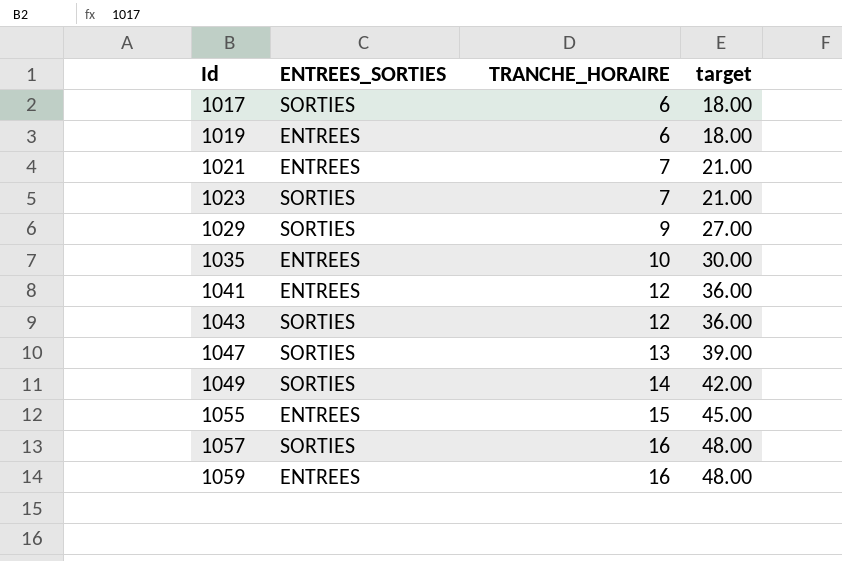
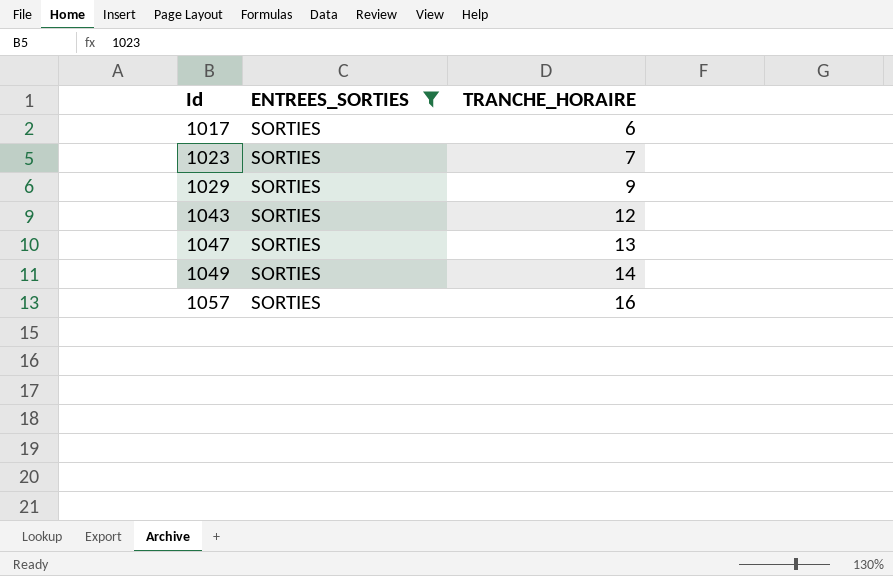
filter: none -> ENTREES_SORTIES = SORTIES
column target | formula: [TRANCHE_HORAIRE] * 3 -> none

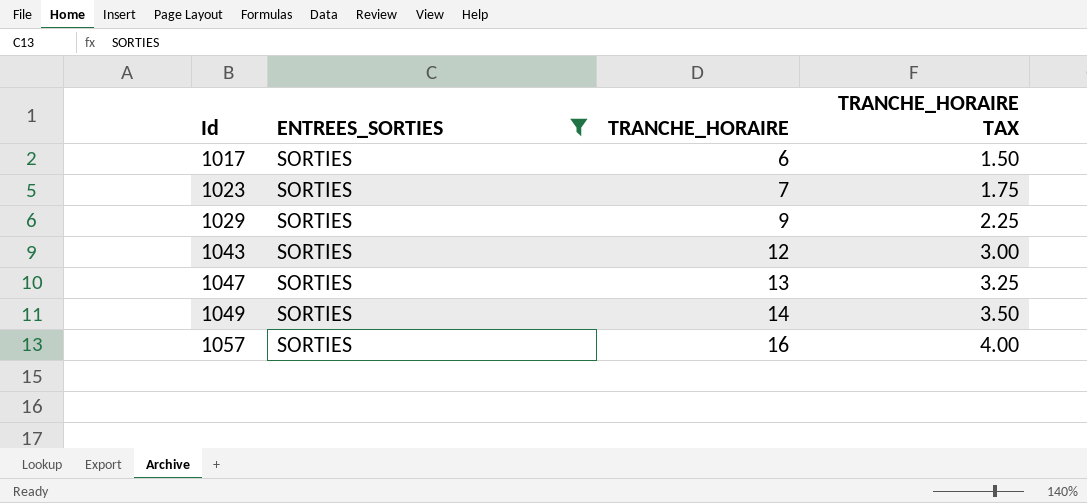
column TRANCHE_HORAIRE TAX | formula: none -> [TRANCHE_HORAIRE] * 0.25

